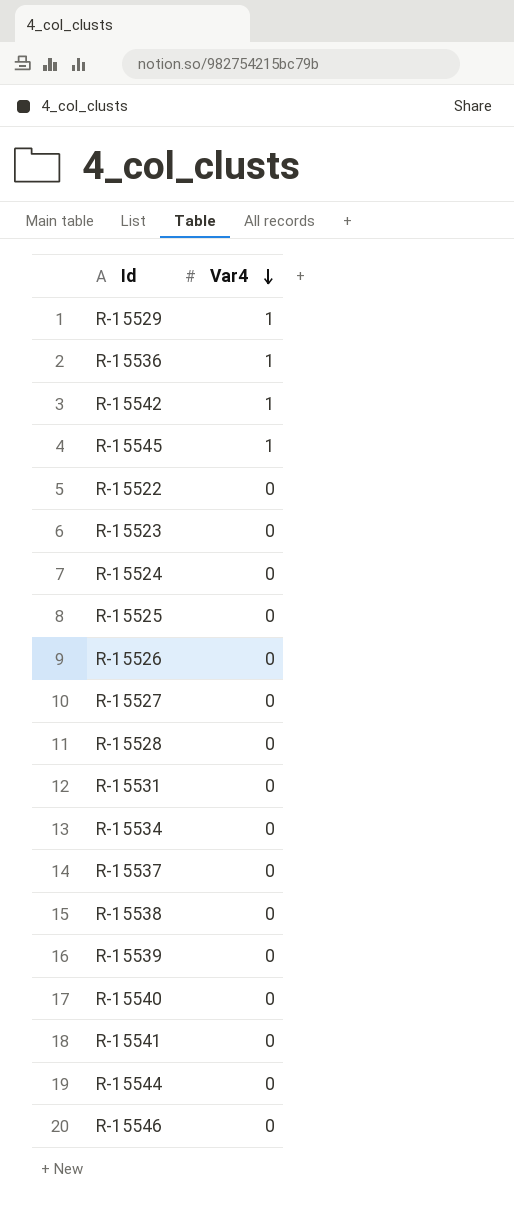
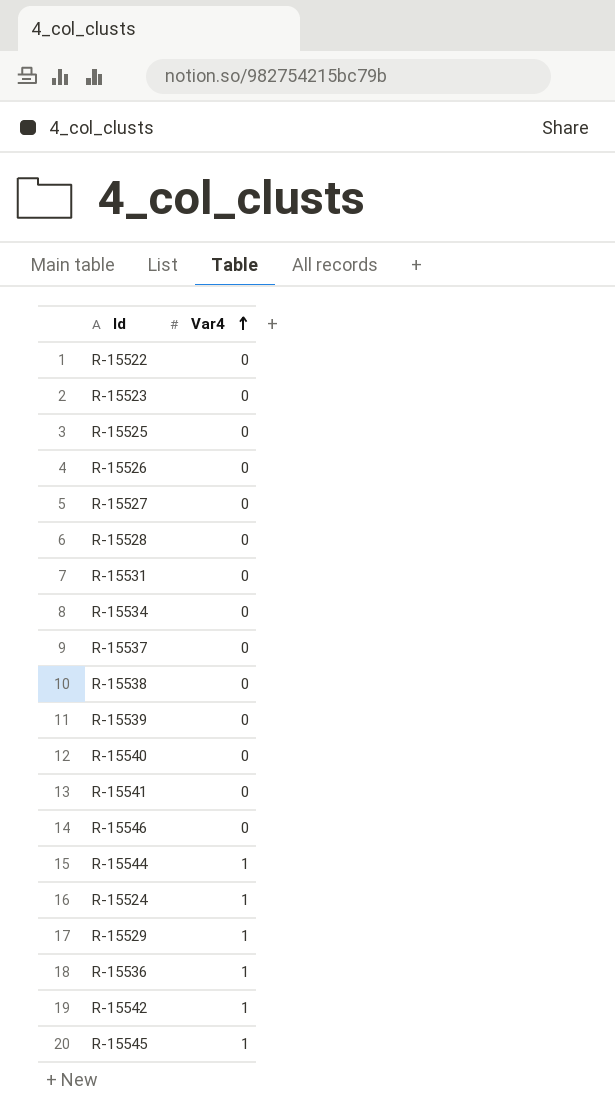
row order: Var4 descending -> Var4 ascending
R-15544 | Var4: 0 -> 1
R-15524 | Var4: 0 -> 1

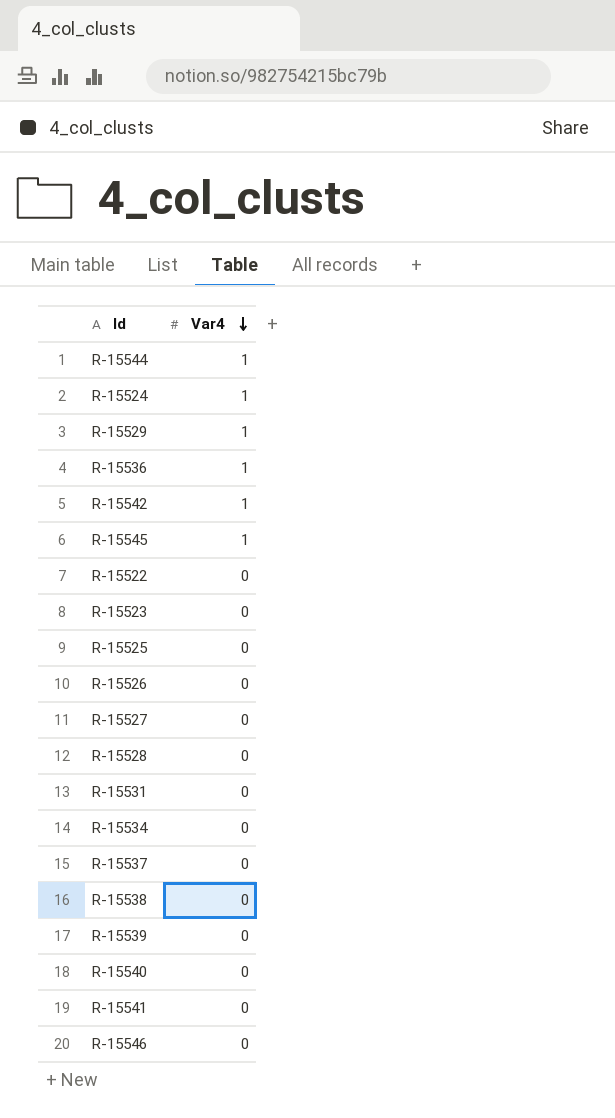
row order: Var4 ascending -> Var4 descending

